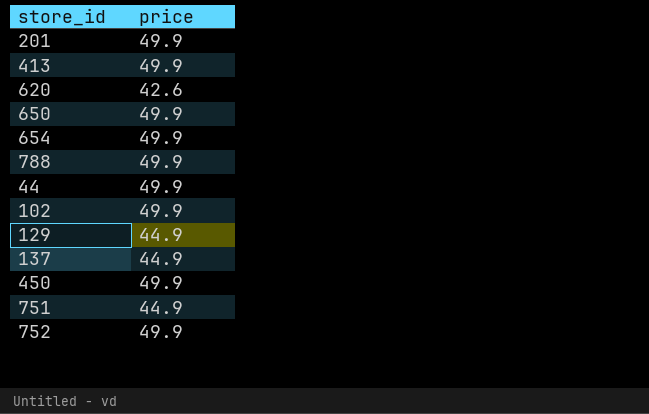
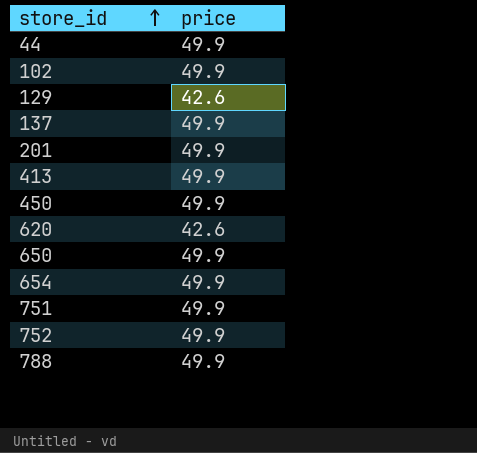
row order: none -> store_id ascending
129 | price: 44.9 -> 42.6
137 | price: 44.9 -> 49.9
751 | price: 44.9 -> 49.9

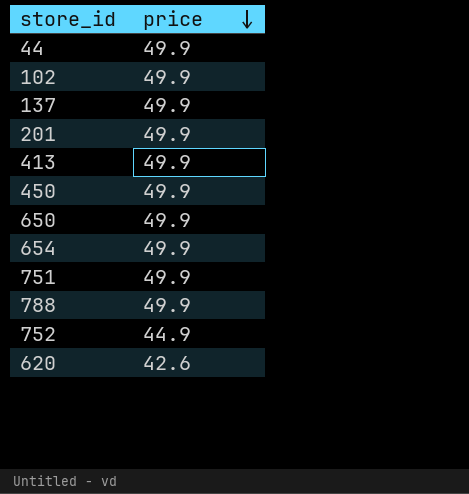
row order: store_id ascending -> price descending
row 129: 42.6 -> none
752 | price: 49.9 -> 44.9

